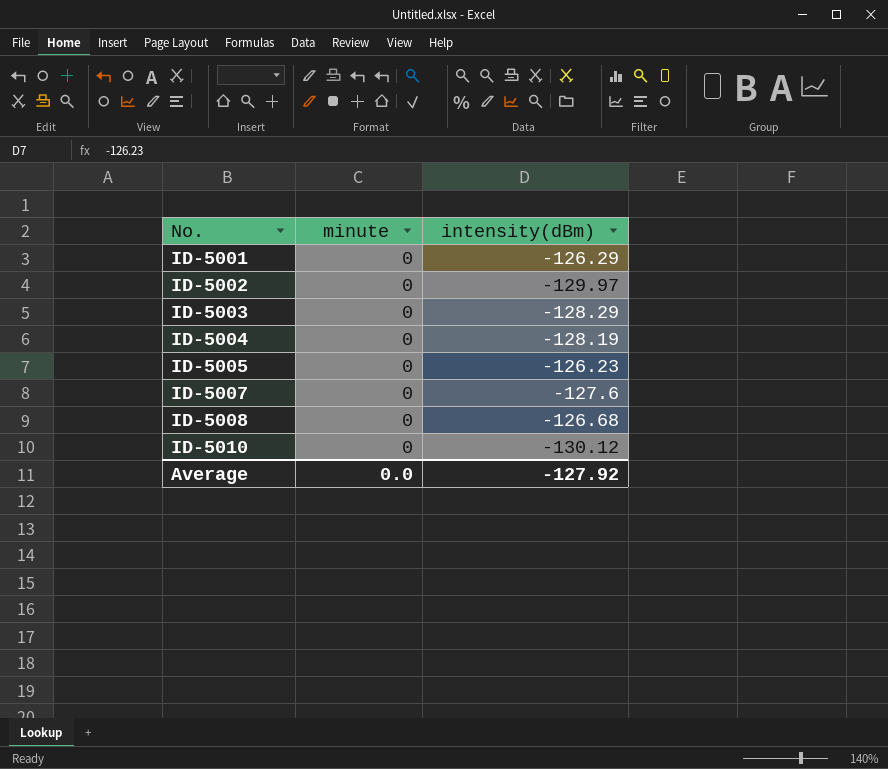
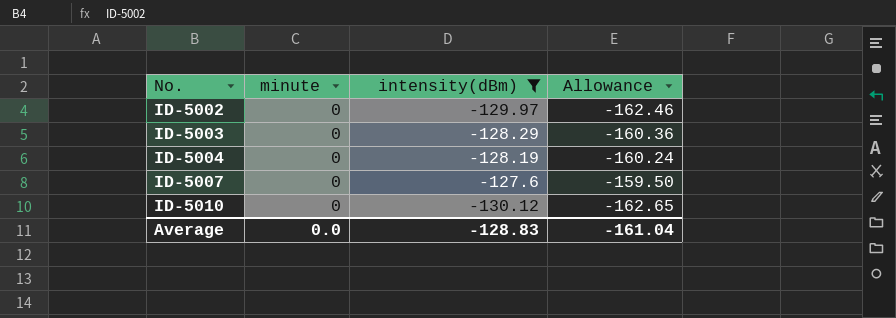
filter: none -> intensity(dBm) <= -127.6
column Allowance | formula: none -> [intensity(dBm)] * 1.25
Average | intensity(dBm): -127.92 -> -128.83

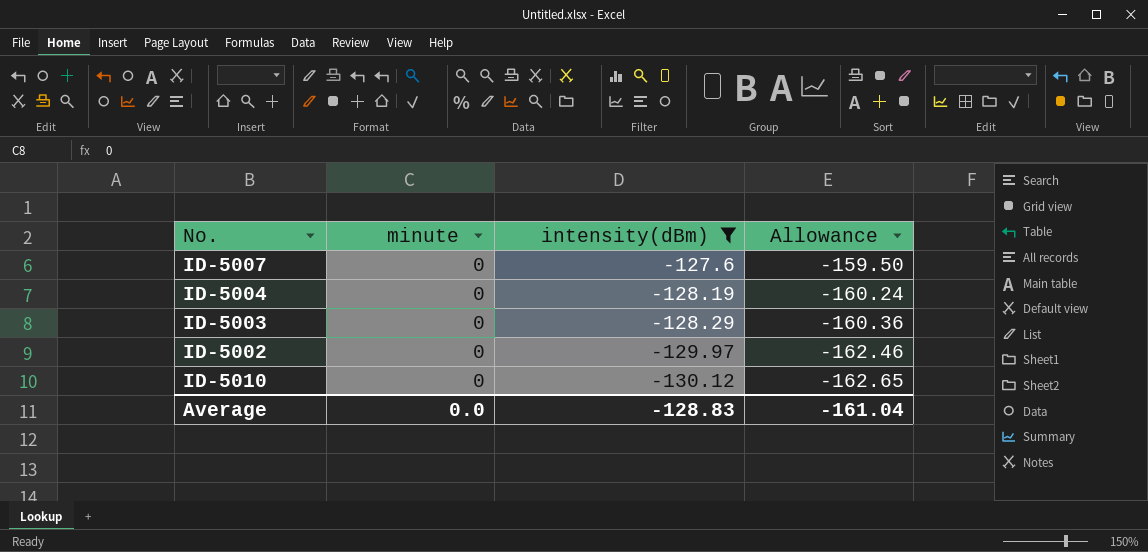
row order: No. ascending -> intensity(dBm) descending

